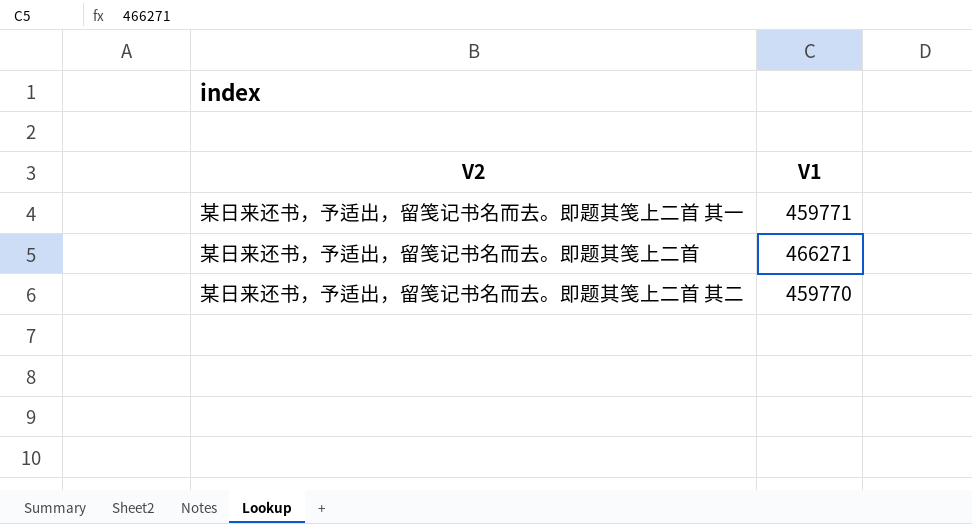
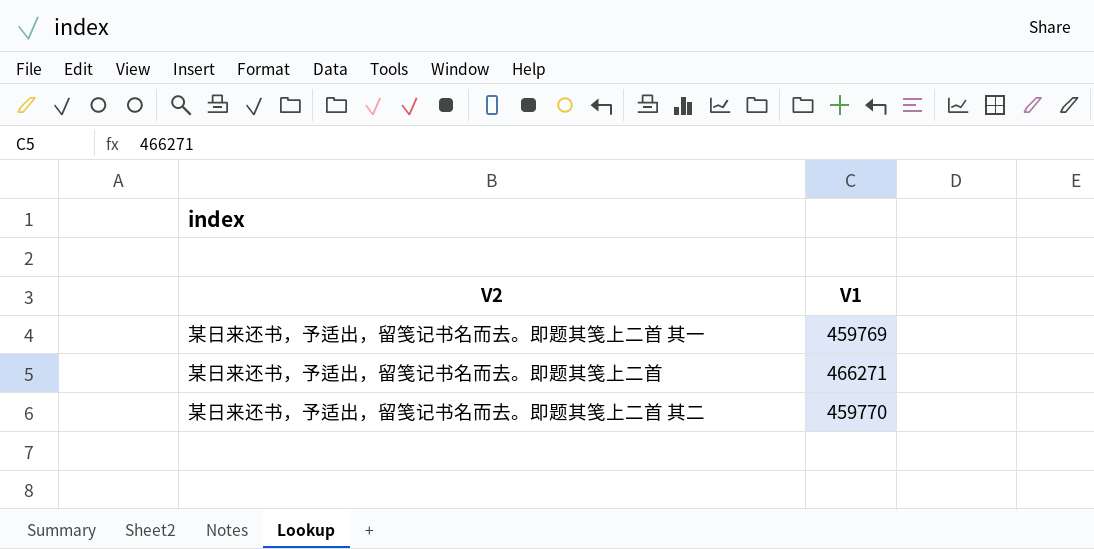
某日来还书，予适出，留笺记书名而去。即题其笺上二首 其一 | V1: 459771 -> 459769

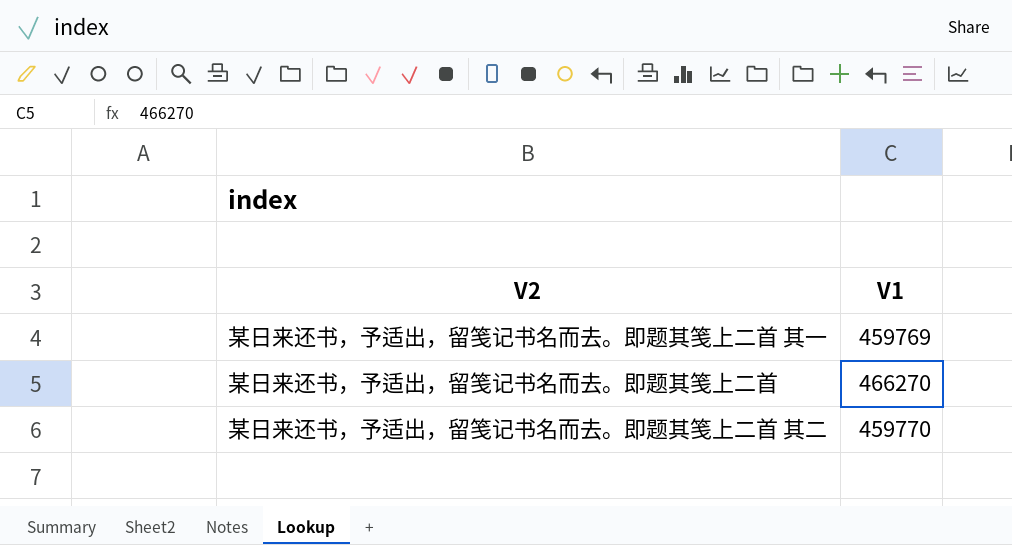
某日来还书，予适出，留笺记书名而去。即题其笺上二首 | V1: 466271 -> 466270

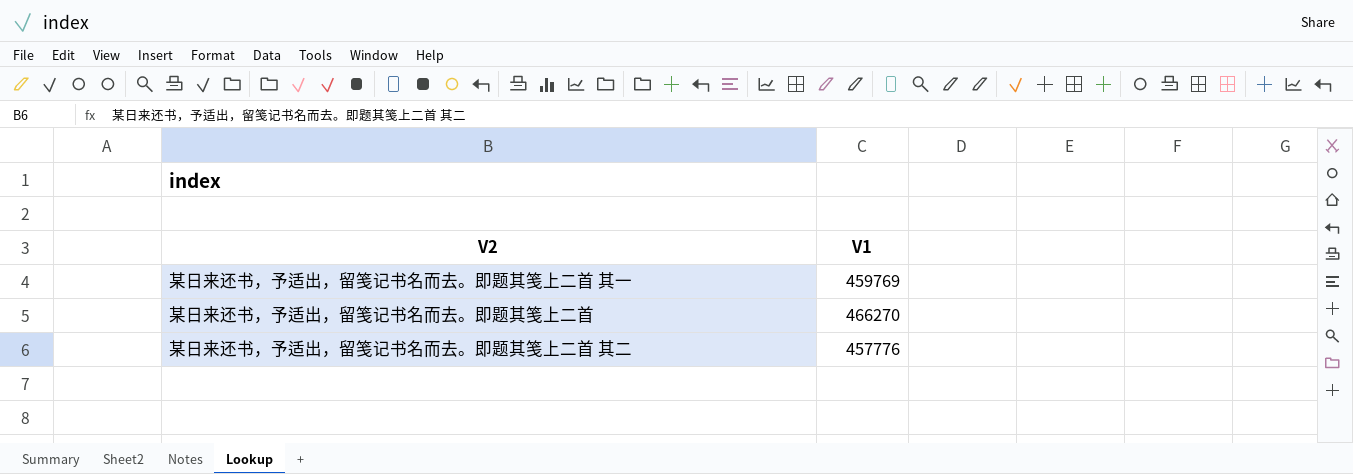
某日来还书，予适出，留笺记书名而去。即题其笺上二首 其二 | V1: 459770 -> 457776

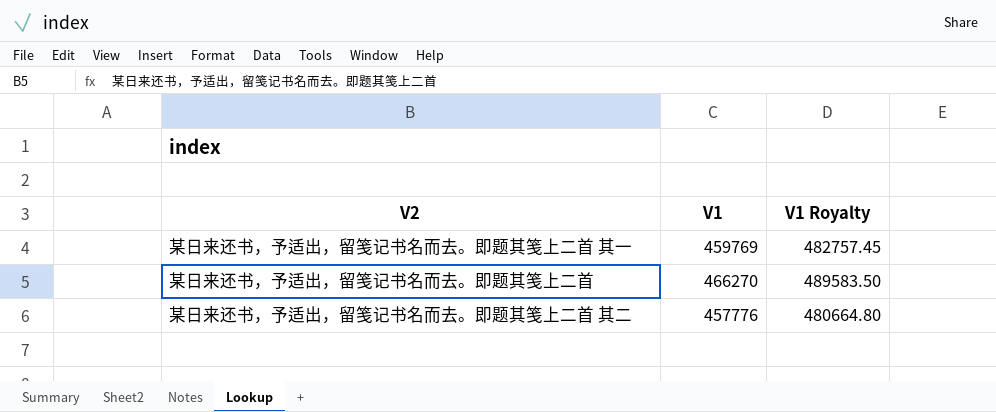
column V1 Royalty | formula: none -> [V1] * 1.05

